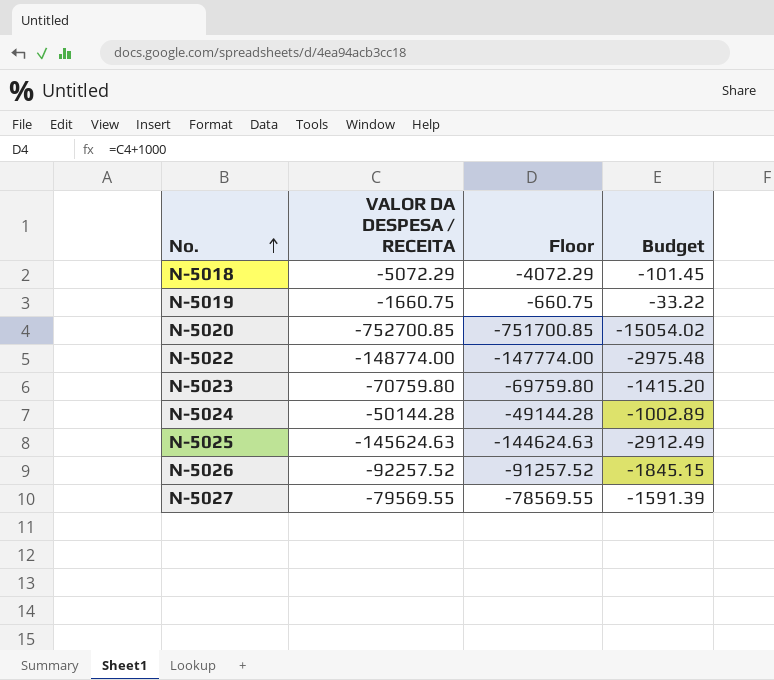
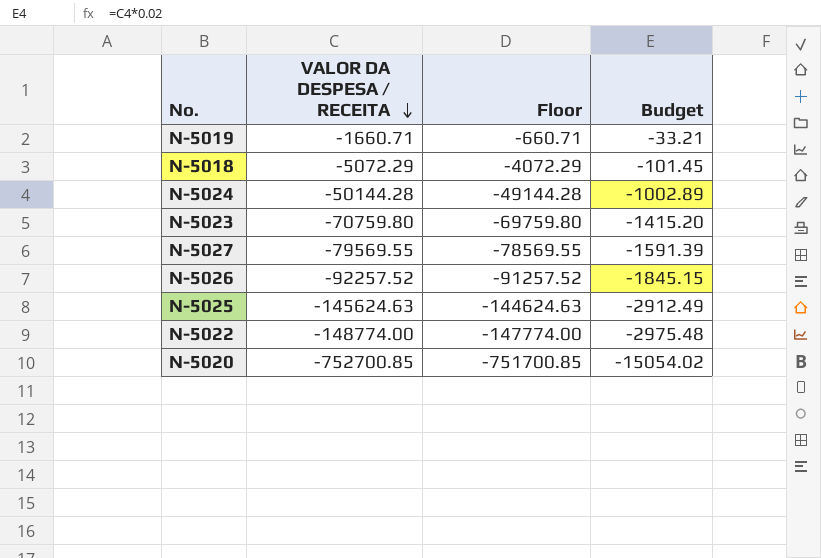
row order: No. ascending -> VALOR DA DESPESA / RECEITA descending
N-5019 | VALOR DA DESPESA / RECEITA: -1660.75 -> -1660.71
N-5019 | Floor: -660.75 -> -660.71
N-5019 | Budget: -33.22 -> -33.21

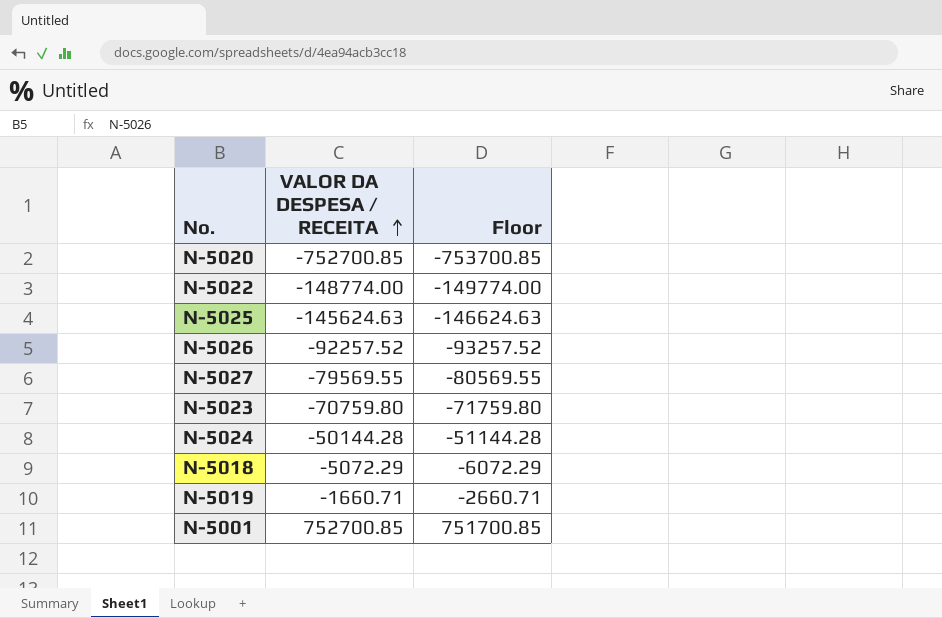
row order: VALOR DA DESPESA / RECEITA descending -> VALOR DA DESPESA / RECEITA ascending
column Budget | formula: [VALOR DA DESPESA / RECEITA] * 0.02 -> none
column Floor | formula: [VALOR DA DESPESA / RECEITA] + 1000 -> [VALOR DA DESPESA / RECEITA] - 1000
row N-5001: none -> 752700.85 | 751700.85

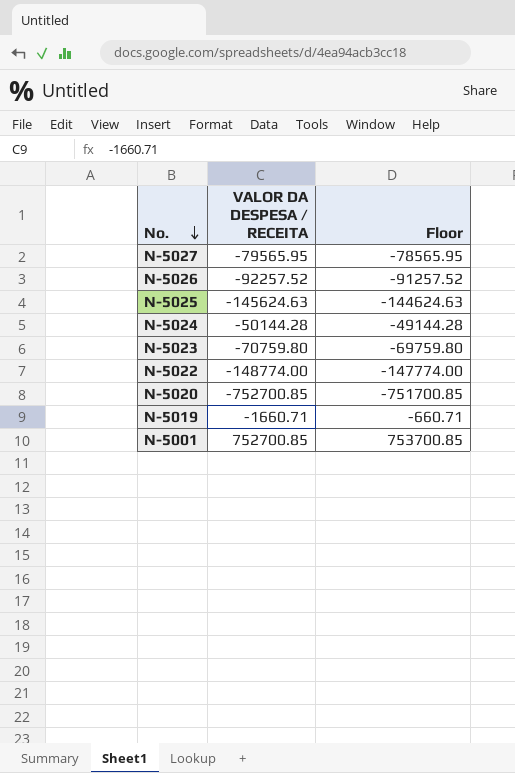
row order: VALOR DA DESPESA / RECEITA ascending -> No. descending
column Floor | formula: [VALOR DA DESPESA / RECEITA] - 1000 -> [VALOR DA DESPESA / RECEITA] + 1000
row N-5018: -5072.29 | -6072.29 -> none
N-5027 | VALOR DA DESPESA / RECEITA: -79569.55 -> -79565.95

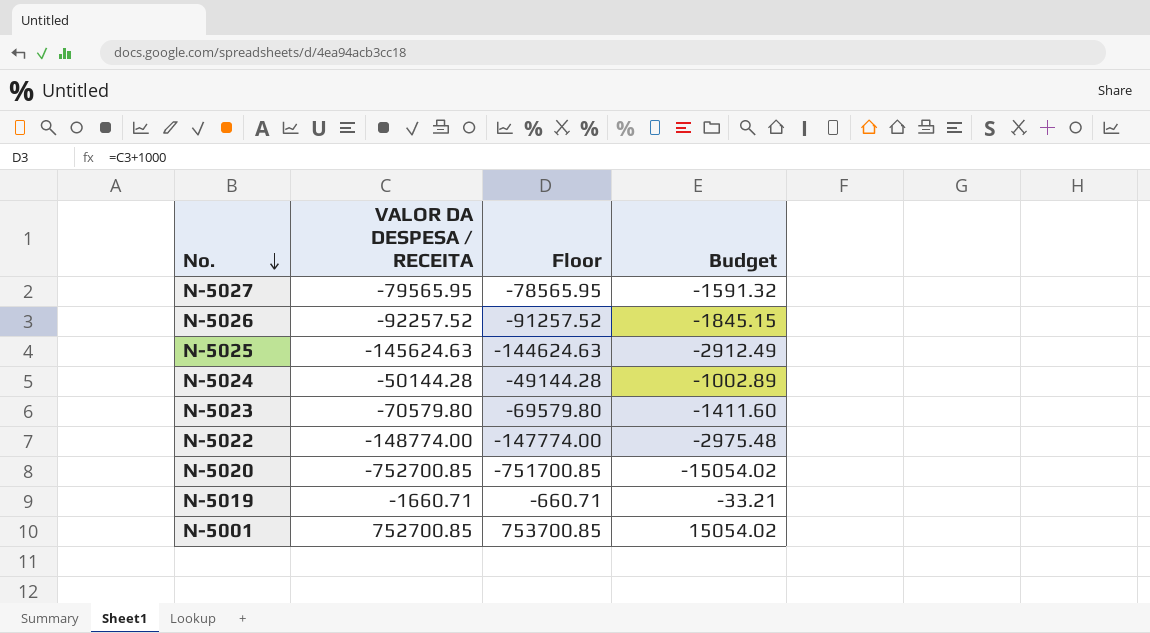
column Budget | formula: none -> [VALOR DA DESPESA / RECEITA] * 0.02
N-5023 | VALOR DA DESPESA / RECEITA: -70759.80 -> -70579.80
N-5023 | Floor: -69759.80 -> -69579.80

